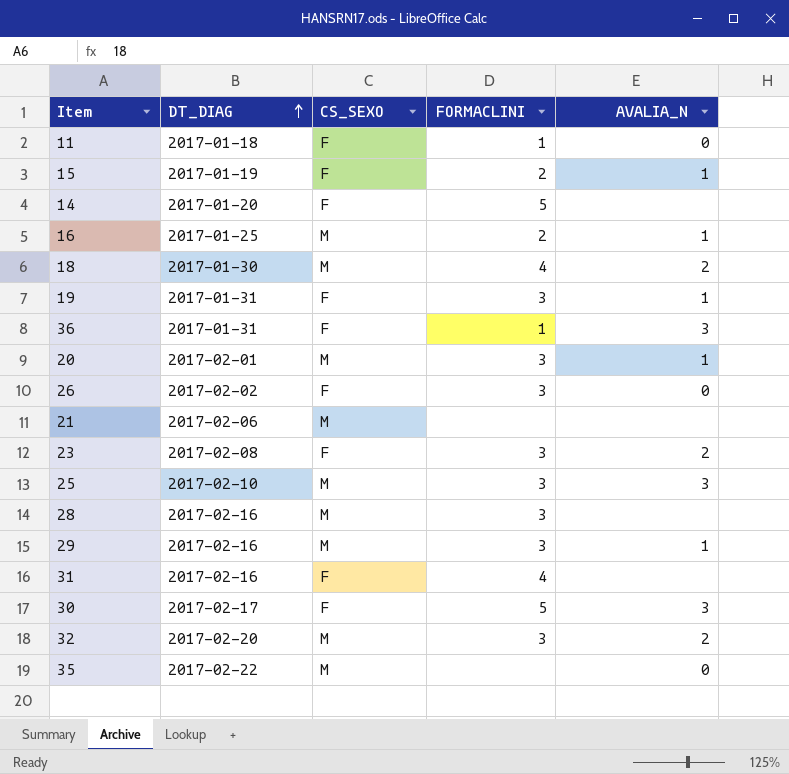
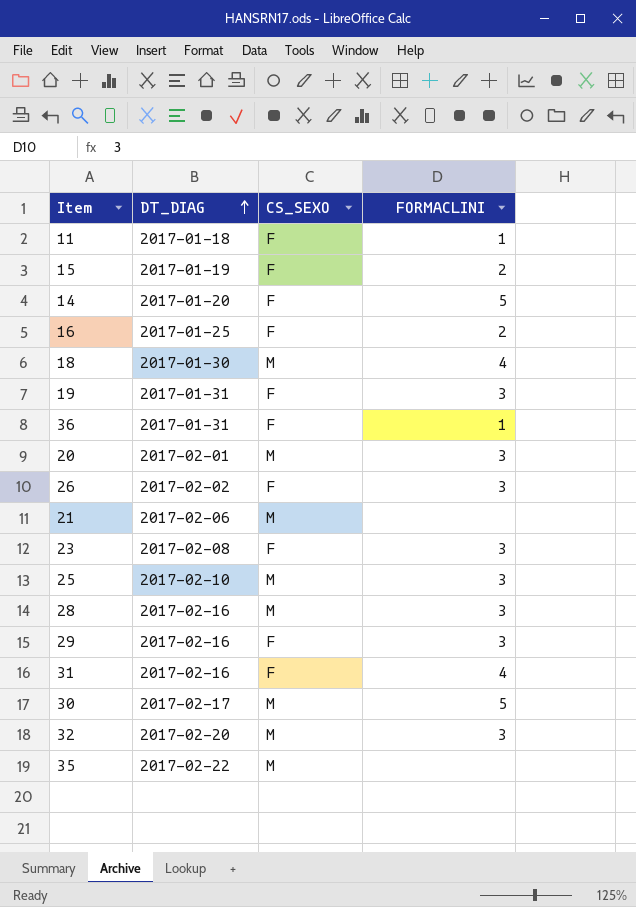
column AVALIA_N | position: 5 -> none
16 | CS_SEXO: M -> F
29 | CS_SEXO: M -> F
30 | CS_SEXO: F -> M

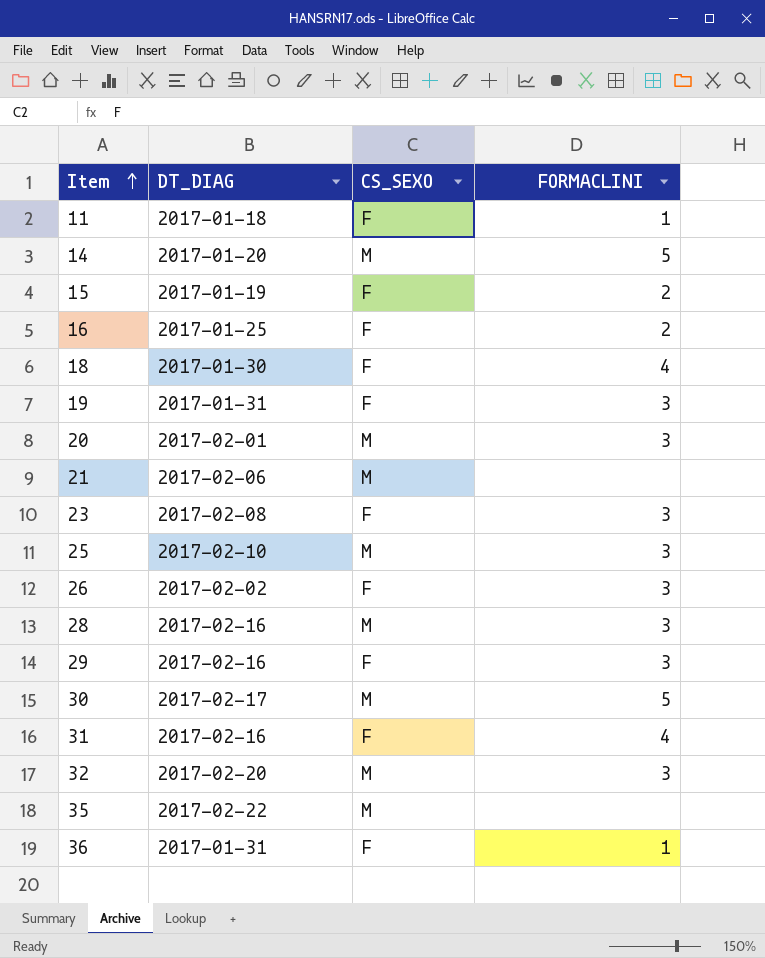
row order: DT_DIAG ascending -> Item ascending
14 | CS_SEXO: F -> M
18 | CS_SEXO: M -> F

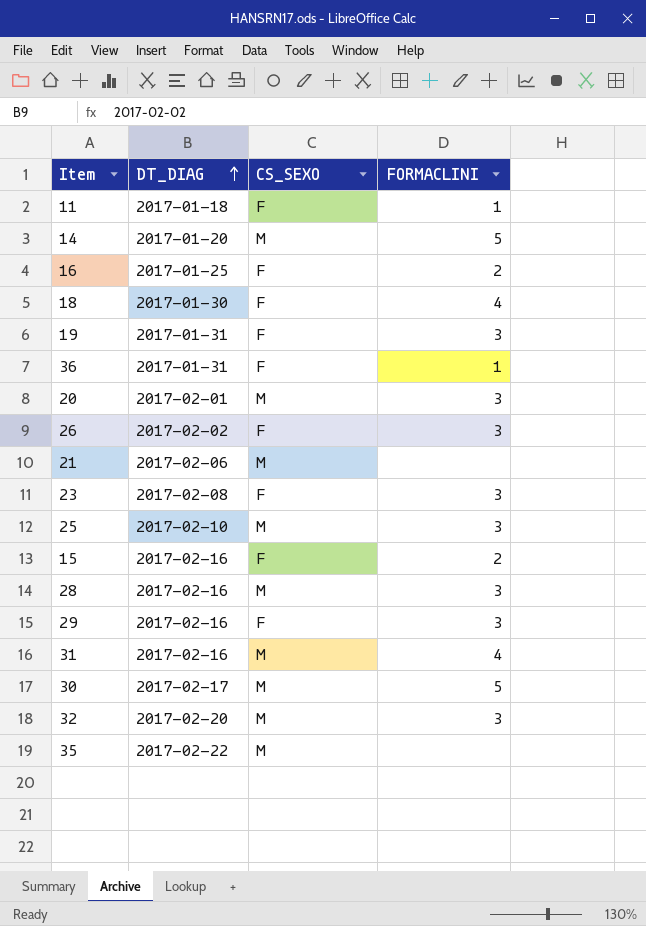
row order: Item ascending -> DT_DIAG ascending
15 | DT_DIAG: 2017-01-19 -> 2017-02-16
31 | CS_SEXO: F -> M

